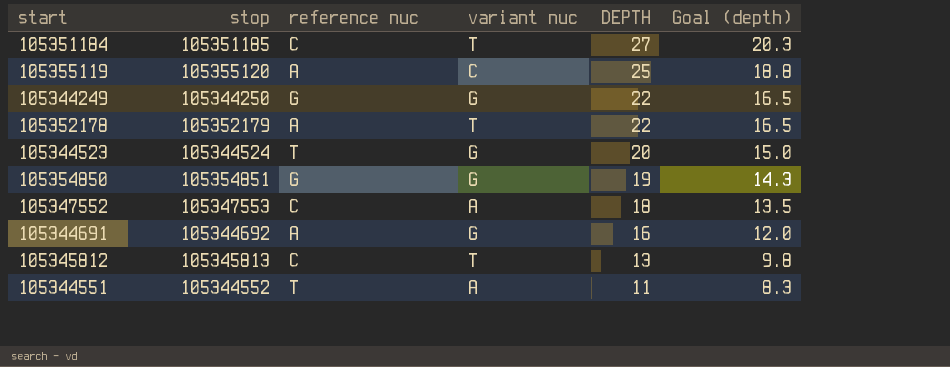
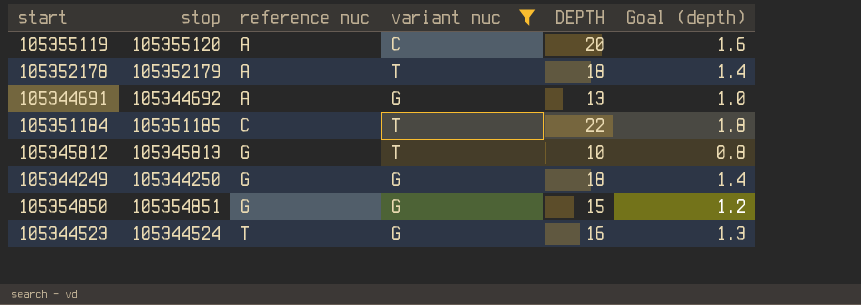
filter: none -> variant nuc != A
row order: DEPTH descending -> reference nuc ascending
column Goal (depth) | formula: [DEPTH] * 0.75 -> [DEPTH] * 0.08
105355119 | DEPTH: 25 -> 20
105352178 | DEPTH: 22 -> 18
105344691 | DEPTH: 16 -> 13
105351184 | DEPTH: 27 -> 22
105345812 | reference nuc: C -> G
105345812 | DEPTH: 13 -> 10
105344249 | DEPTH: 22 -> 18
105354850 | DEPTH: 19 -> 15
105344523 | DEPTH: 20 -> 16

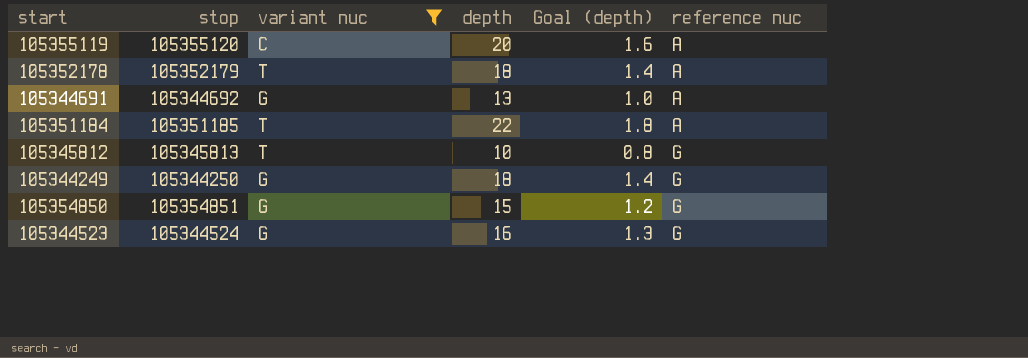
column name: DEPTH -> depth
column reference nuc | position: 3 -> 6
105351184 | reference nuc: C -> A
105344523 | reference nuc: T -> G

